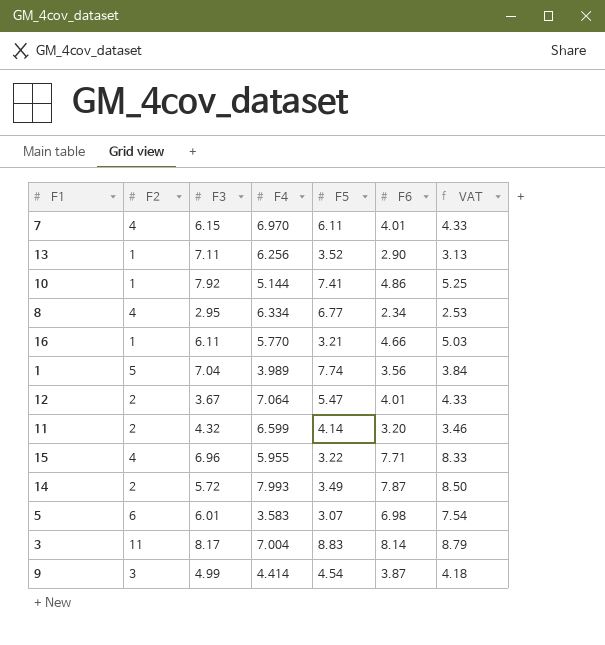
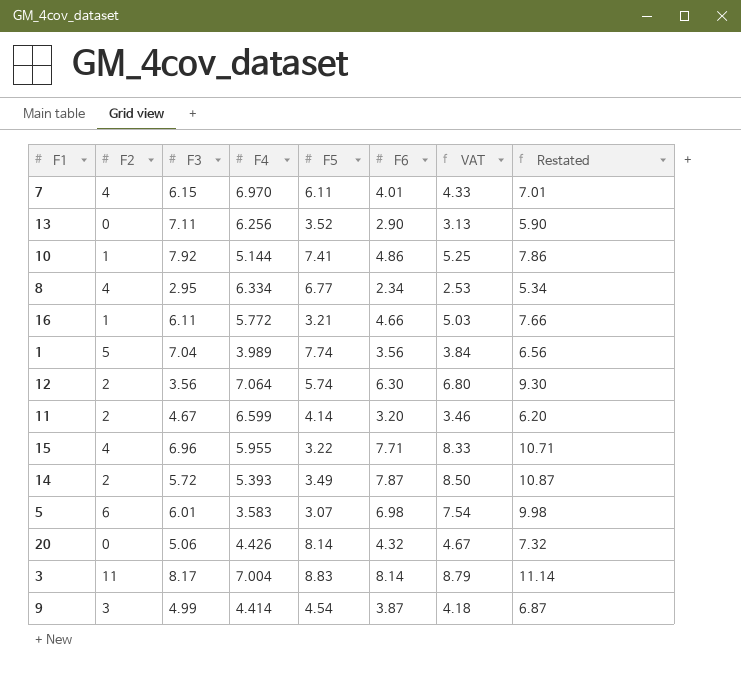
column Restated | formula: none -> [F6] + 3
13 | F2: 1 -> 0
16 | F4: 5.770 -> 5.772
12 | F3: 3.67 -> 3.56
12 | F5: 5.47 -> 5.74
12 | F6: 4.01 -> 6.30
12 | VAT: 4.33 -> 6.80
11 | F3: 4.32 -> 4.67
14 | F4: 7.993 -> 5.393
row 20: none -> 0 | 5.06 | 4.426 | 8.14 | 4.32 | 4.67 | 7.32

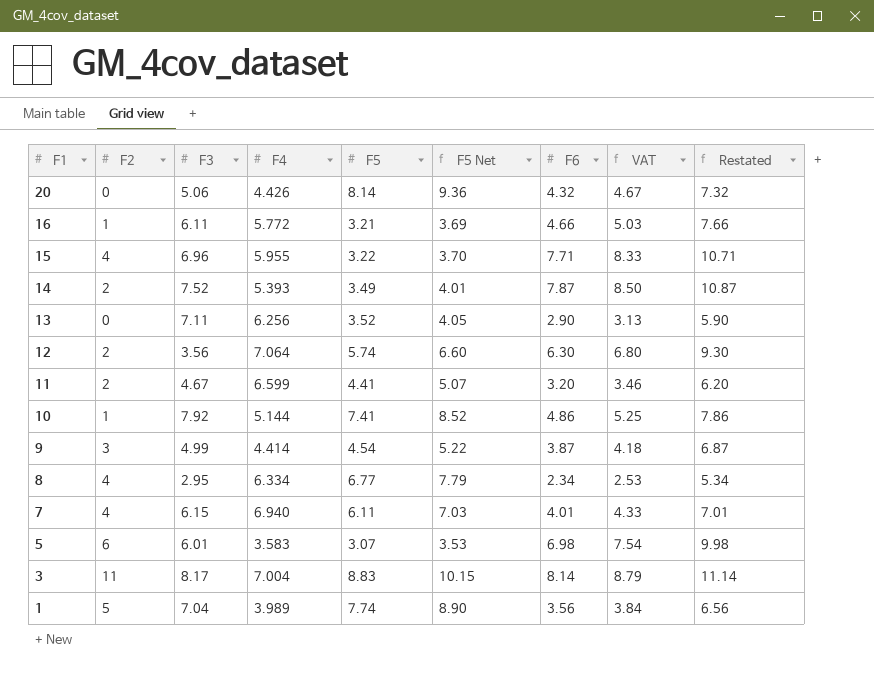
row order: none -> F1 descending
column F5 Net | formula: none -> [F5] * 1.15
14 | F3: 5.72 -> 7.52
11 | F5: 4.14 -> 4.41
7 | F4: 6.970 -> 6.940

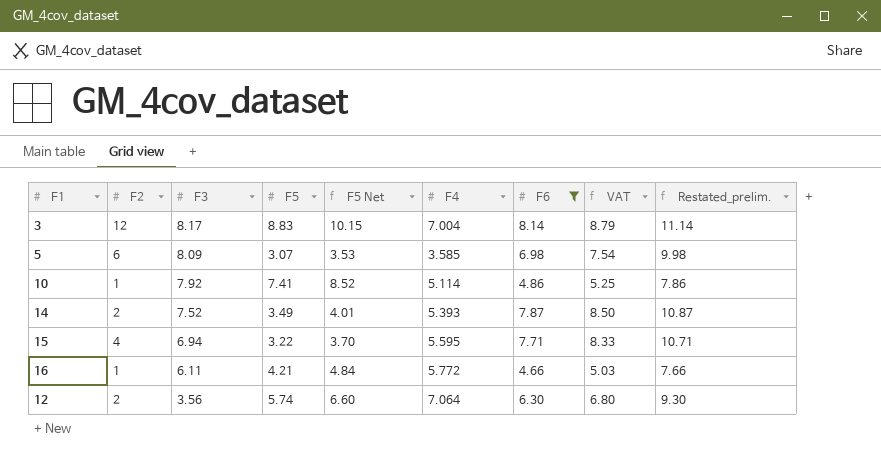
filter: none -> F6 >= 4.66
row order: F1 descending -> F3 descending
column F4 | position: 4 -> 6
column name: Restated -> Restated_prelim.
3 | F2: 11 -> 12
5 | F3: 6.01 -> 8.09
5 | F4: 3.583 -> 3.585
10 | F4: 5.144 -> 5.114
15 | F3: 6.96 -> 6.94
15 | F4: 5.955 -> 5.595
16 | F5: 3.21 -> 4.21
16 | F5 Net: 3.69 -> 4.84

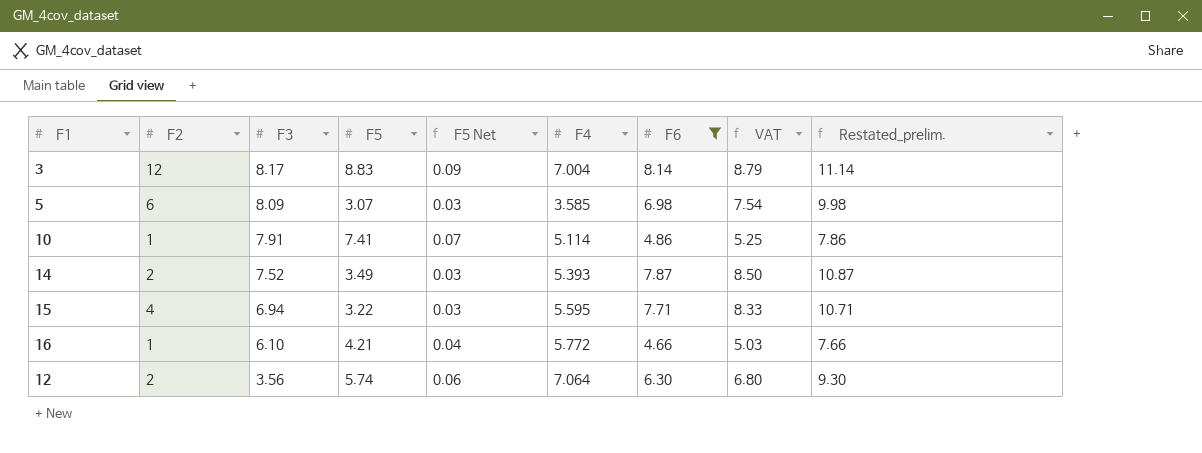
column F5 Net | formula: [F5] * 1.15 -> [F5] * 0.01
10 | F3: 7.92 -> 7.91
16 | F3: 6.11 -> 6.10

